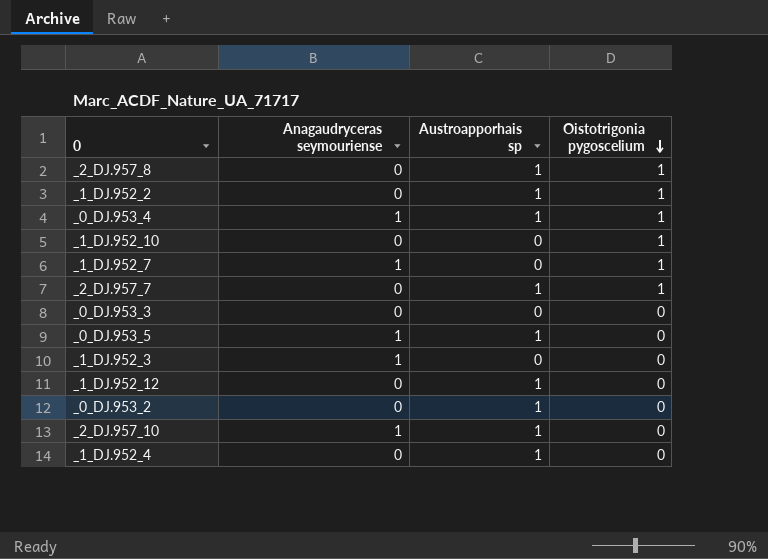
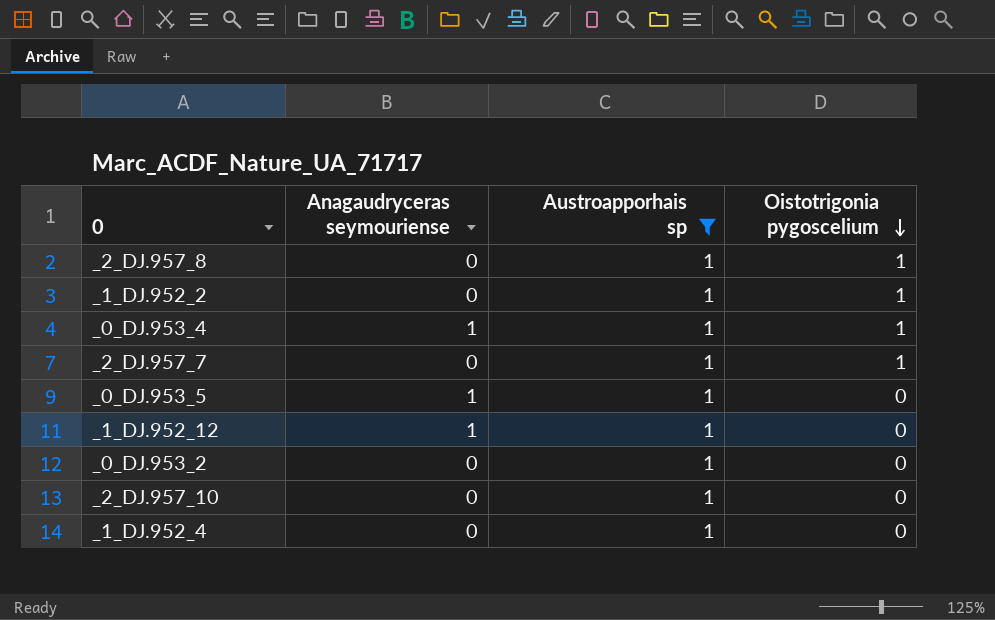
filter: none -> Austroapporhais sp = 1
_1_DJ.952_12 | Anagaudryceras seymouriense: 0 -> 1
_2_DJ.957_10 | Anagaudryceras seymouriense: 1 -> 0

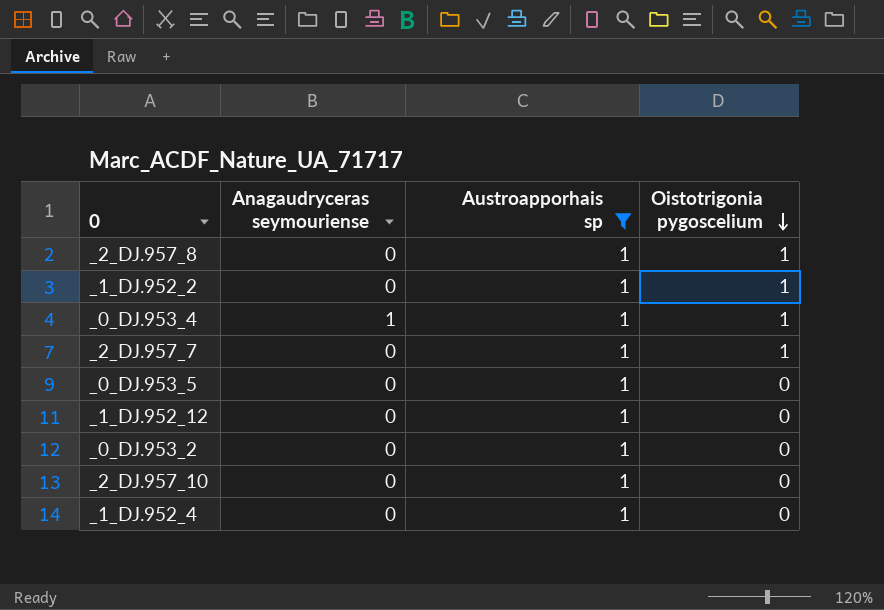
_0_DJ.953_5 | Anagaudryceras seymouriense: 1 -> 0
_1_DJ.952_12 | Anagaudryceras seymouriense: 1 -> 0

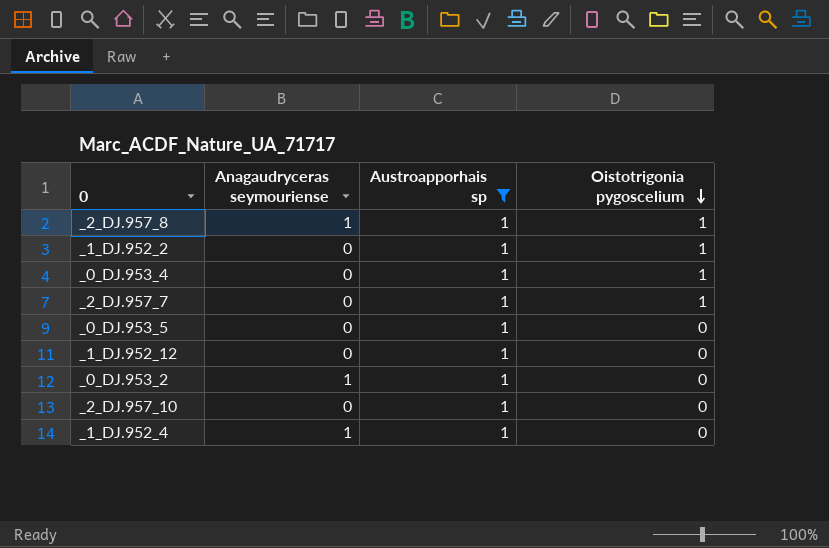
_2_DJ.957_8 | Anagaudryceras seymouriense: 0 -> 1
_0_DJ.953_4 | Anagaudryceras seymouriense: 1 -> 0
_0_DJ.953_2 | Anagaudryceras seymouriense: 0 -> 1
_1_DJ.952_4 | Anagaudryceras seymouriense: 0 -> 1

